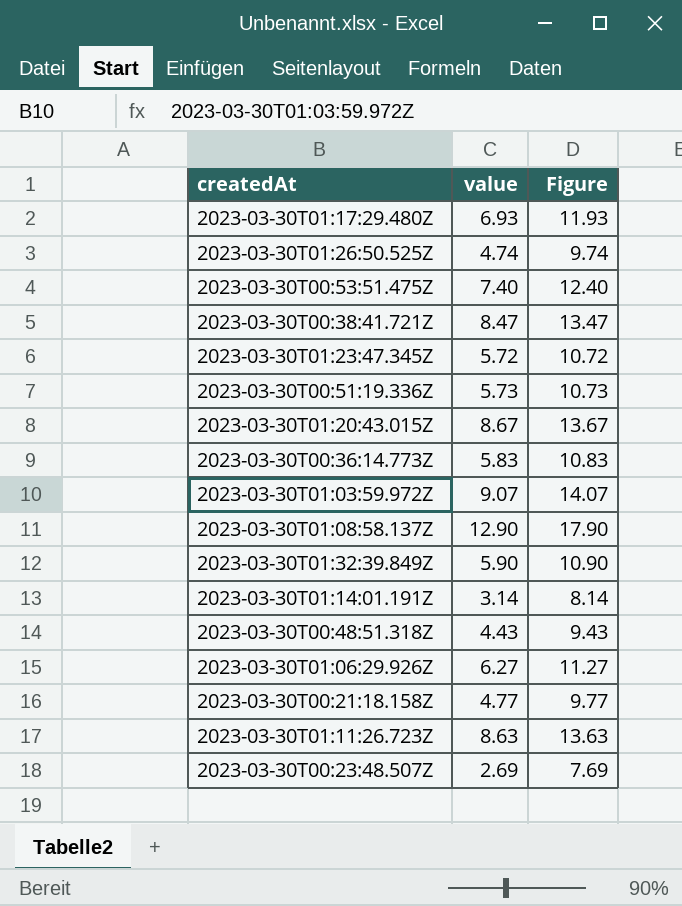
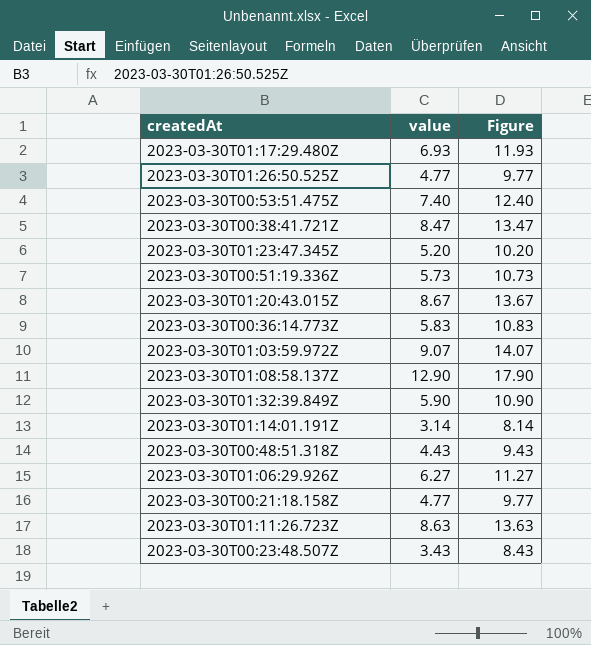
2023-03-30T01:26:50.525Z | value: 4.74 -> 4.77
2023-03-30T01:26:50.525Z | Figure: 9.74 -> 9.77
2023-03-30T01:23:47.345Z | value: 5.72 -> 5.20
2023-03-30T01:23:47.345Z | Figure: 10.72 -> 10.20
2023-03-30T00:23:48.507Z | value: 2.69 -> 3.43
2023-03-30T00:23:48.507Z | Figure: 7.69 -> 8.43

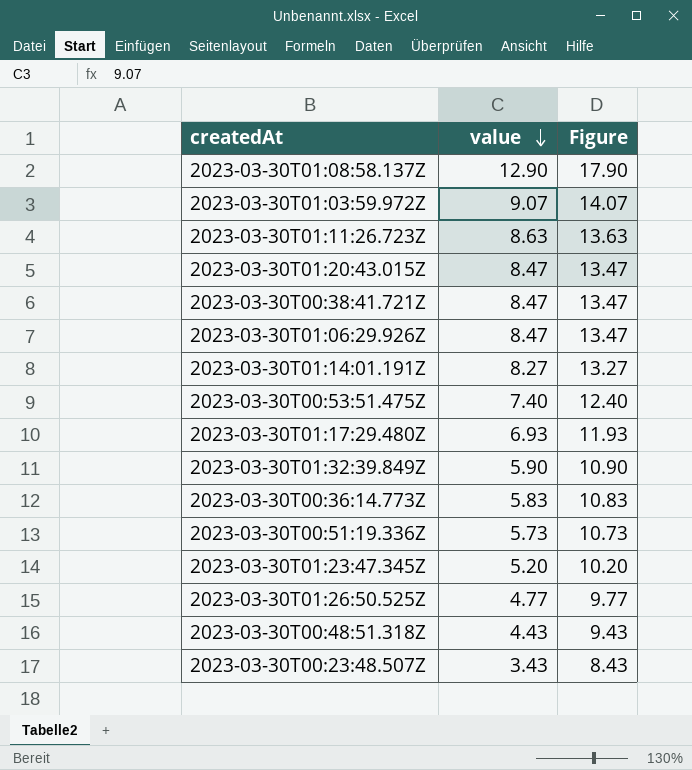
row order: none -> value descending
row 2023-03-30T00:21:18.158Z: 4.77 | 9.77 -> none
2023-03-30T01:20:43.015Z | value: 8.67 -> 8.47
2023-03-30T01:20:43.015Z | Figure: 13.67 -> 13.47
2023-03-30T01:06:29.926Z | value: 6.27 -> 8.47
2023-03-30T01:06:29.926Z | Figure: 11.27 -> 13.47
2023-03-30T01:14:01.191Z | value: 3.14 -> 8.27
2023-03-30T01:14:01.191Z | Figure: 8.14 -> 13.27

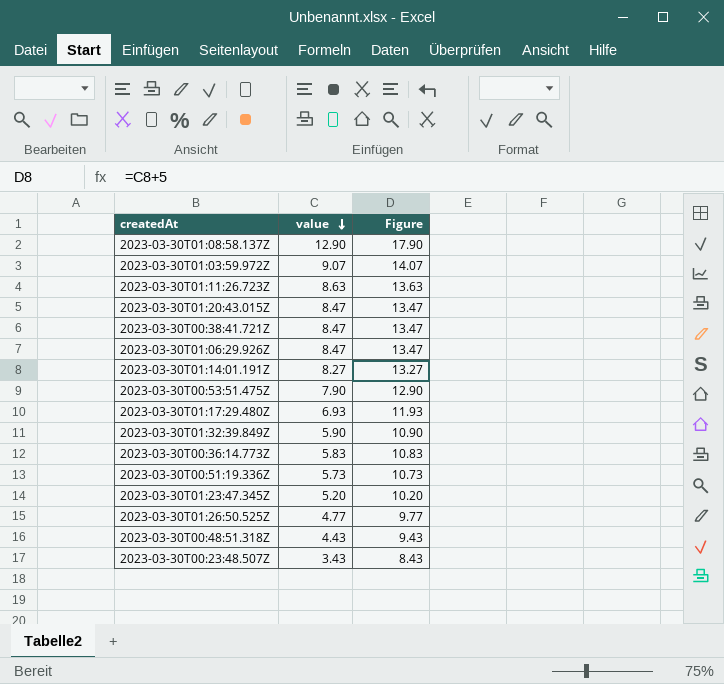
2023-03-30T00:53:51.475Z | value: 7.40 -> 7.90
2023-03-30T00:53:51.475Z | Figure: 12.40 -> 12.90

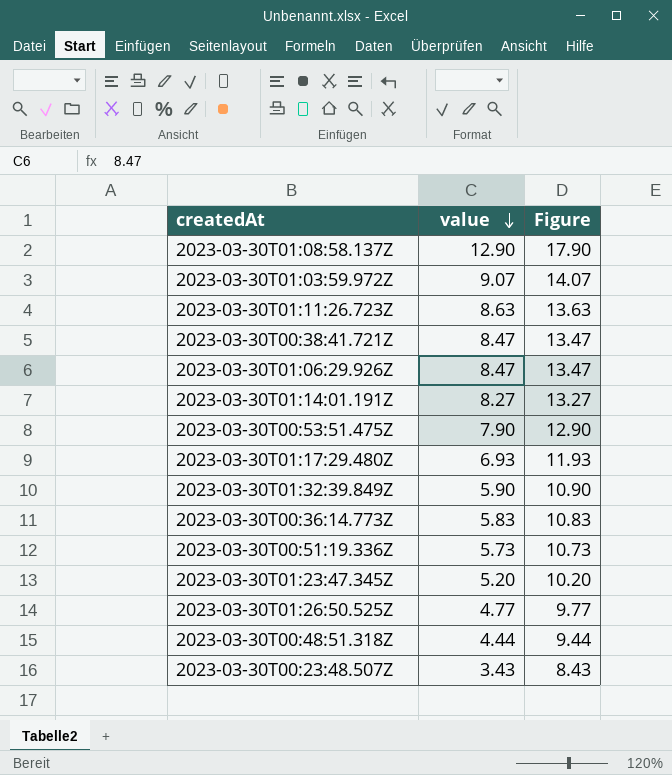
row 2023-03-30T01:20:43.015Z: 8.47 | 13.47 -> none
2023-03-30T00:48:51.318Z | value: 4.43 -> 4.44
2023-03-30T00:48:51.318Z | Figure: 9.43 -> 9.44

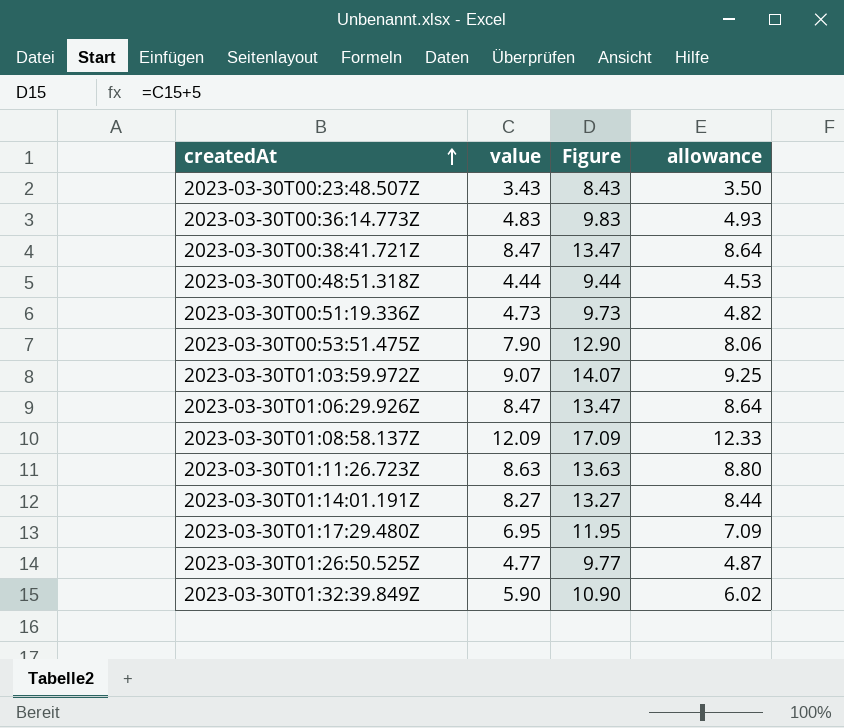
row order: value descending -> createdAt ascending
column allowance | formula: none -> [value] * 1.02
row 2023-03-30T01:23:47.345Z: 5.20 | 10.20 -> none
2023-03-30T00:36:14.773Z | value: 5.83 -> 4.83
2023-03-30T00:36:14.773Z | Figure: 10.83 -> 9.83
2023-03-30T00:51:19.336Z | value: 5.73 -> 4.73
2023-03-30T00:51:19.336Z | Figure: 10.73 -> 9.73
2023-03-30T01:08:58.137Z | value: 12.90 -> 12.09
2023-03-30T01:08:58.137Z | Figure: 17.90 -> 17.09
2023-03-30T01:17:29.480Z | value: 6.93 -> 6.95
2023-03-30T01:17:29.480Z | Figure: 11.93 -> 11.95

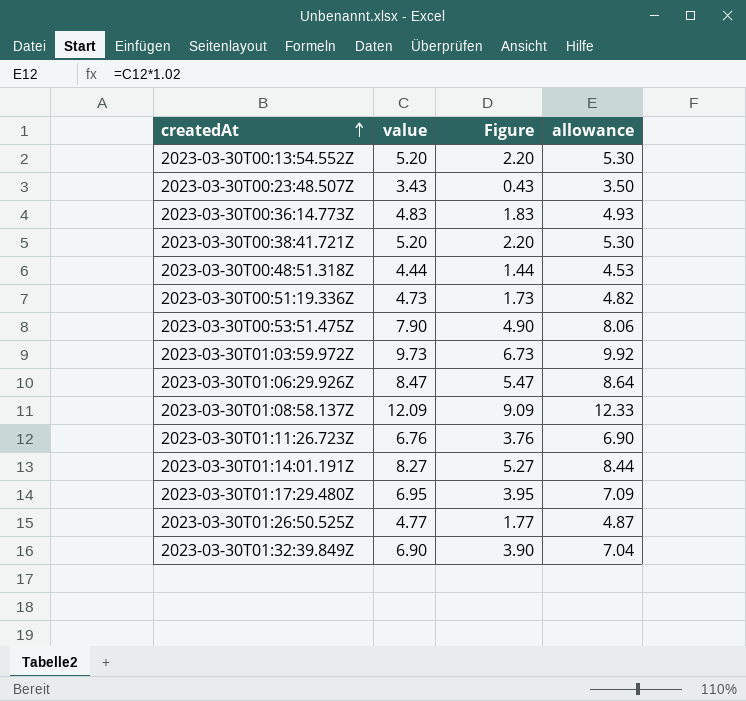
column Figure | formula: [value] + 5 -> [value] - 3
row 2023-03-30T00:13:54.552Z: none -> 5.20 | 2.20 | 5.30
2023-03-30T00:38:41.721Z | value: 8.47 -> 5.20
2023-03-30T00:38:41.721Z | allowance: 8.64 -> 5.30
2023-03-30T01:03:59.972Z | value: 9.07 -> 9.73
2023-03-30T01:03:59.972Z | allowance: 9.25 -> 9.92
2023-03-30T01:11:26.723Z | value: 8.63 -> 6.76
2023-03-30T01:11:26.723Z | allowance: 8.80 -> 6.90
2023-03-30T01:32:39.849Z | value: 5.90 -> 6.90
2023-03-30T01:32:39.849Z | allowance: 6.02 -> 7.04

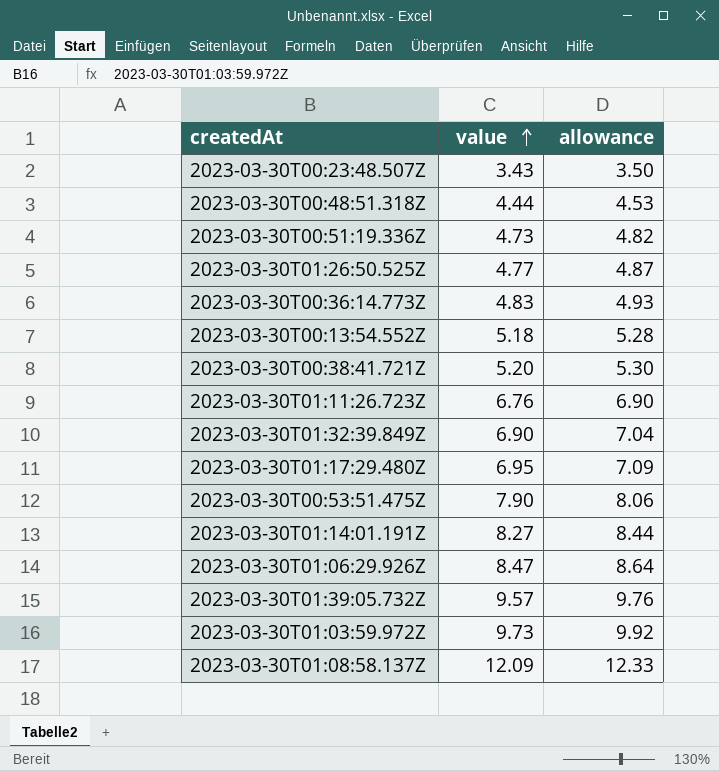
row order: createdAt ascending -> value ascending
column Figure | formula: [value] - 3 -> none
2023-03-30T00:13:54.552Z | value: 5.20 -> 5.18
2023-03-30T00:13:54.552Z | allowance: 5.30 -> 5.28
row 2023-03-30T01:39:05.732Z: none -> 9.57 | 9.76

